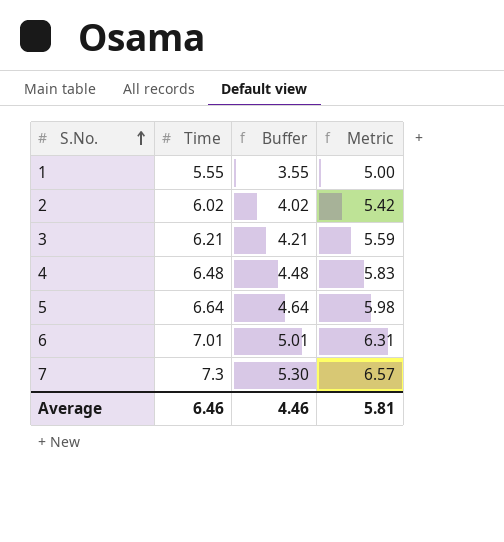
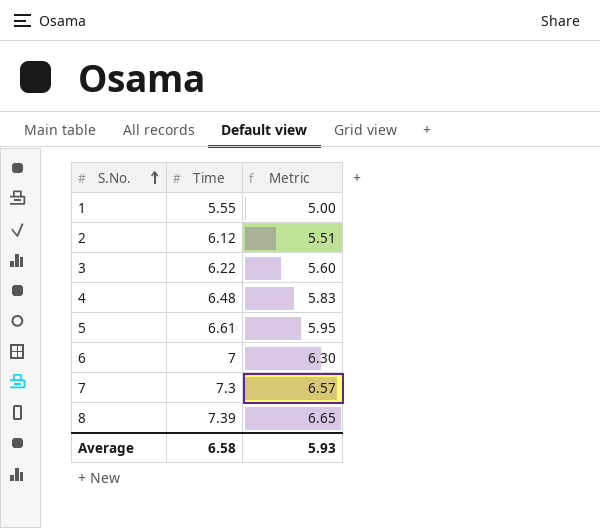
column Buffer | formula: [Time] - 2 -> none
2 | Time: 6.02 -> 6.12
2 | Metric: 5.42 -> 5.51
3 | Time: 6.21 -> 6.22
3 | Metric: 5.59 -> 5.60
5 | Time: 6.64 -> 6.61
5 | Metric: 5.98 -> 5.95
6 | Time: 7.01 -> 7
6 | Metric: 6.31 -> 6.30
row 8: none -> 7.39 | 6.65
Average | Time: 6.46 -> 6.58
Average | Metric: 5.81 -> 5.93

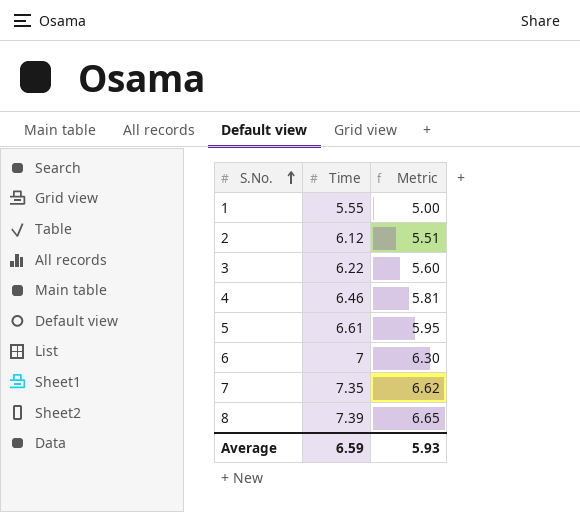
4 | Time: 6.48 -> 6.46
4 | Metric: 5.83 -> 5.81
7 | Time: 7.3 -> 7.35
7 | Metric: 6.57 -> 6.62
Average | Time: 6.58 -> 6.59

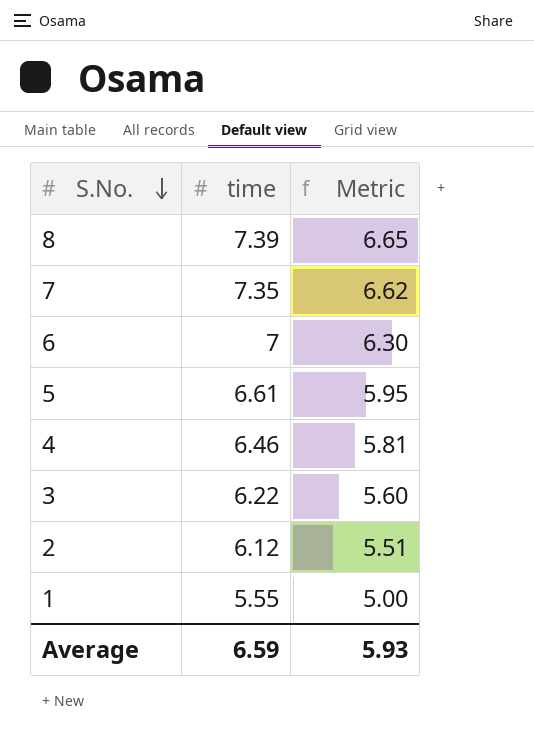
row order: S.No. ascending -> S.No. descending
column name: Time -> time

